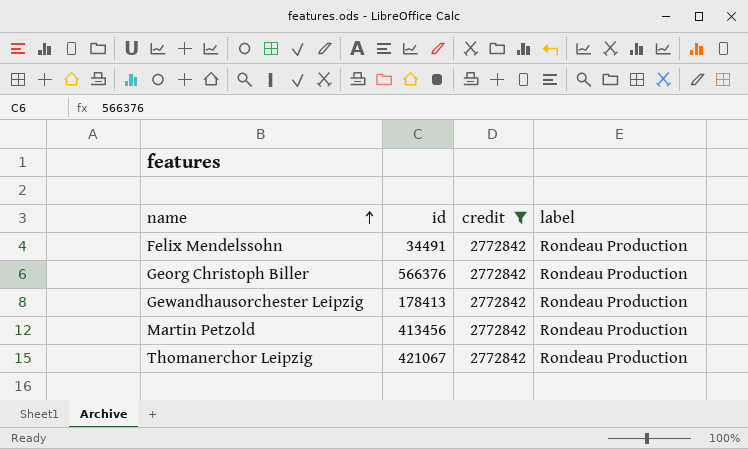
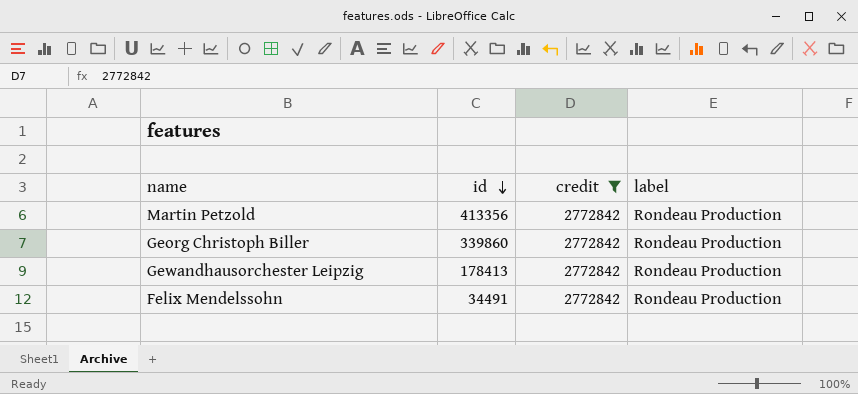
row order: name ascending -> id descending
row Thomanerchor Leipzig: 421067 | 2772842 | Rondeau Production -> none
Martin Petzold | id: 413456 -> 413356
Georg Christoph Biller | id: 566376 -> 339860

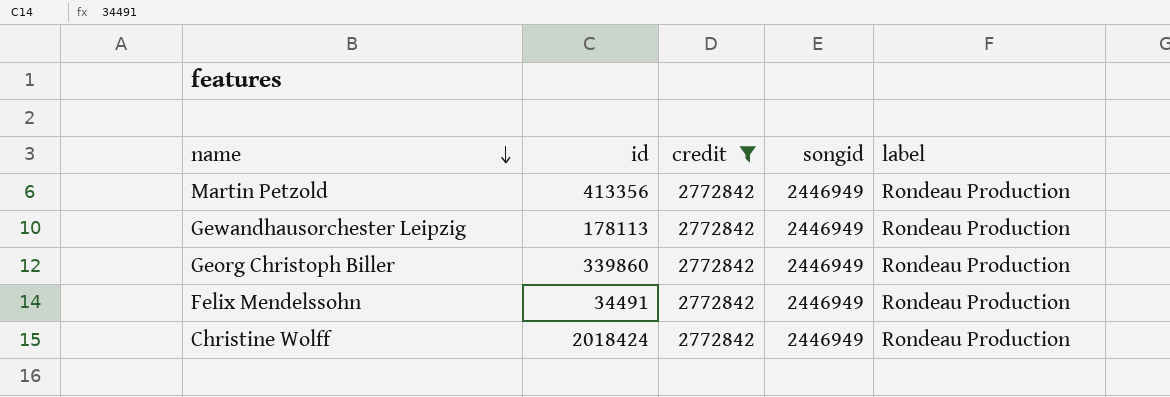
row order: id descending -> name descending
column songid | position: none -> 4
Gewandhausorchester Leipzig | id: 178413 -> 178113
row Christine Wolff: none -> 2018424 | 2772842 | 2446949 | Rondeau Production

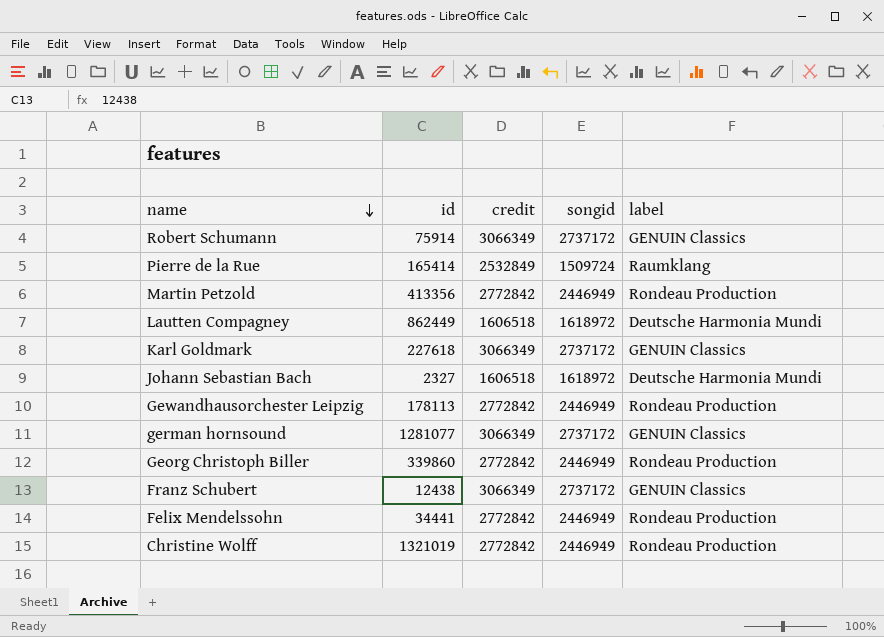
filter: credit = 2772842 -> none
Felix Mendelssohn | id: 34491 -> 34441
Christine Wolff | id: 2018424 -> 1321019

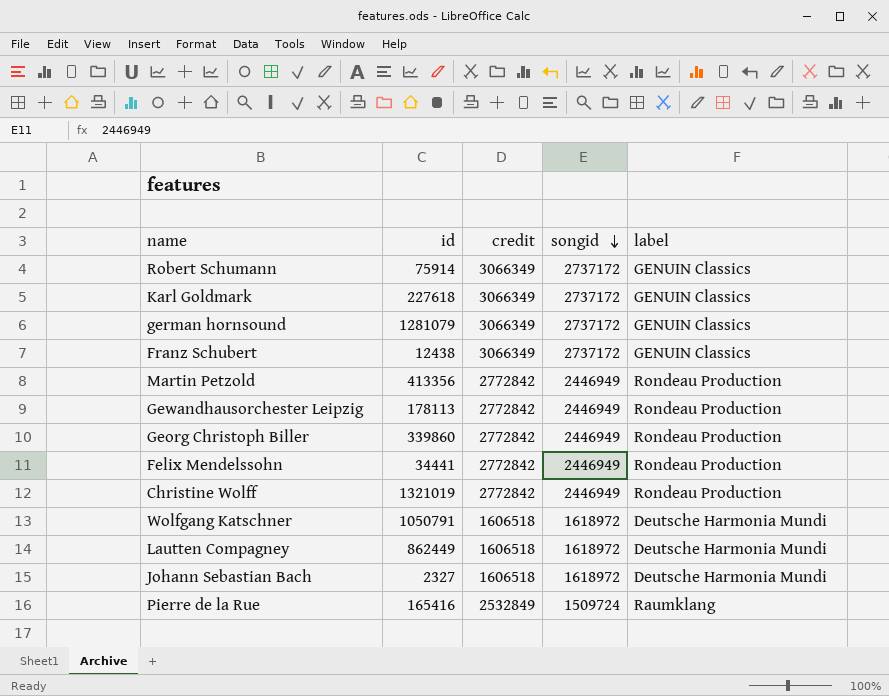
row order: name descending -> songid descending
german hornsound | id: 1281077 -> 1281079
row Wolfgang Katschner: none -> 1050791 | 1606518 | 1618972 | Deutsche Harmonia Mundi
Pierre de la Rue | id: 165414 -> 165416

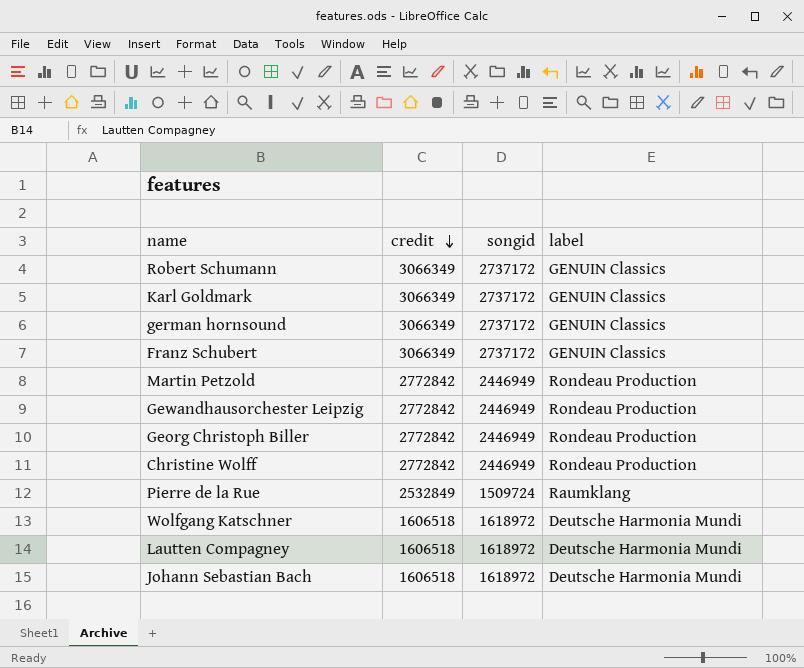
row order: songid descending -> credit descending
column id | position: 2 -> none
row Felix Mendelssohn: 34441 | 2772842 | 2446949 | Rondeau Production -> none

